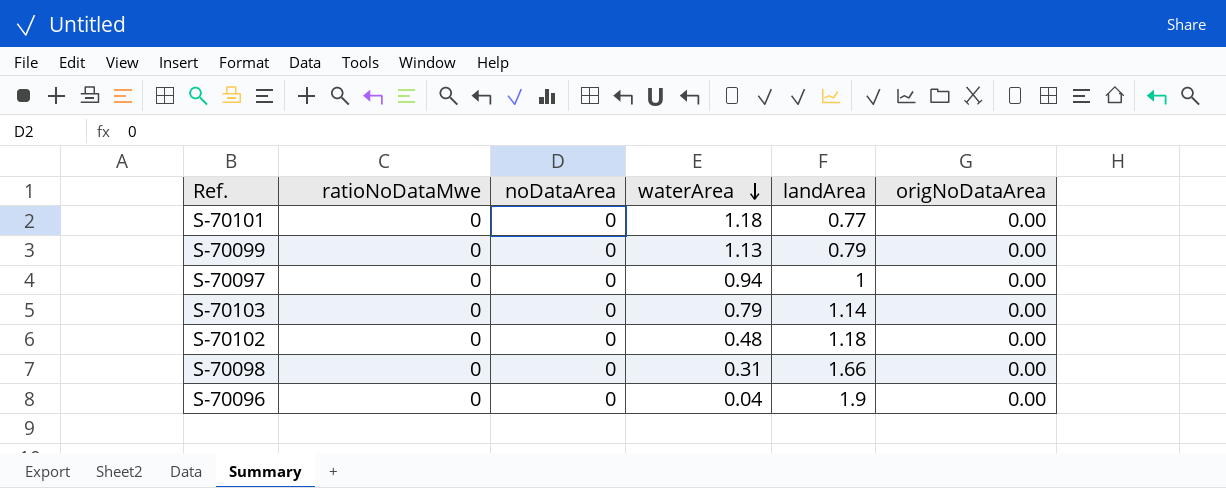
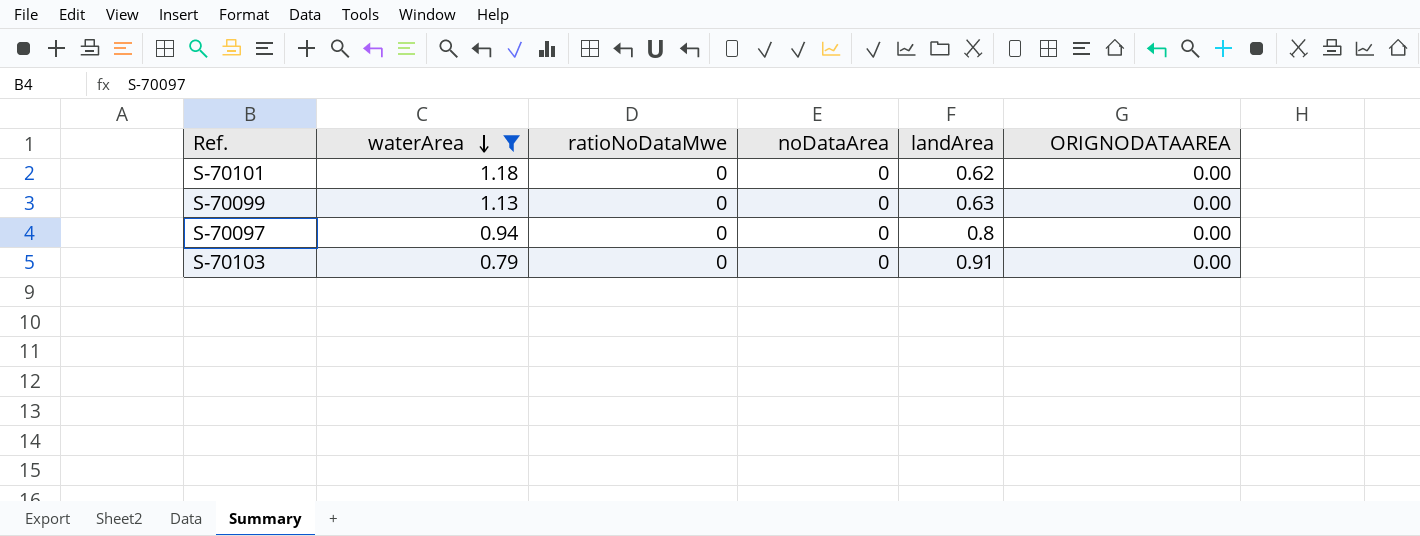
filter: none -> waterArea >= 0.79
column waterArea | position: 4 -> 2
column name: origNoDataArea -> ORIGNODATAAREA
S-70101 | landArea: 0.77 -> 0.62
S-70099 | landArea: 0.79 -> 0.63
S-70097 | landArea: 1 -> 0.8
S-70103 | landArea: 1.14 -> 0.91

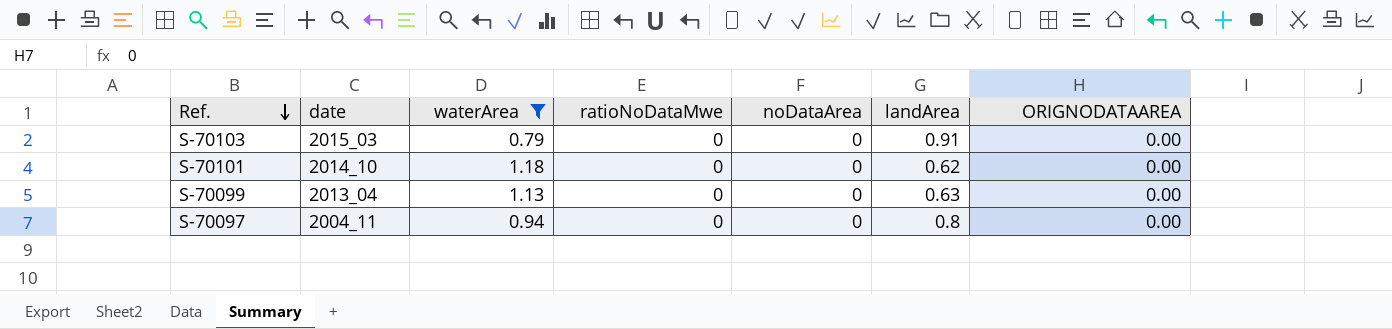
row order: waterArea descending -> Ref. descending
column date | position: none -> 2

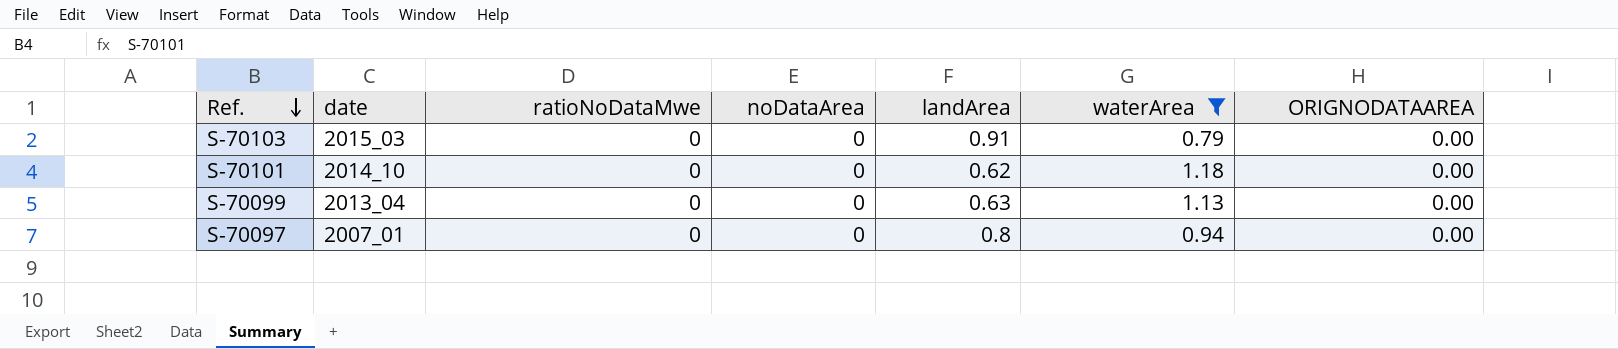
column waterArea | position: 3 -> 6
S-70097 | date: 2004_11 -> 2007_01

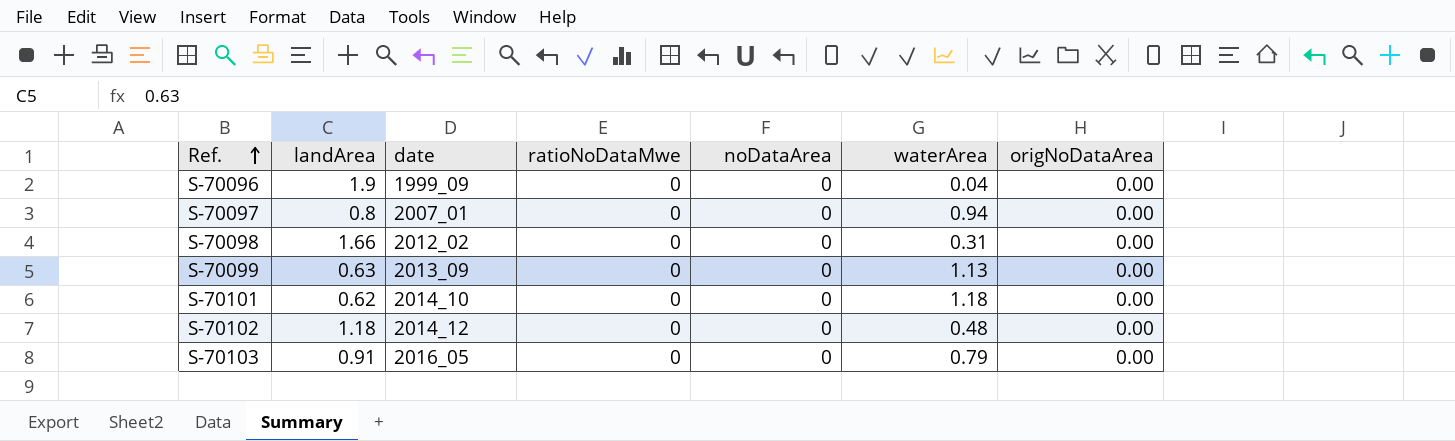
filter: waterArea >= 0.79 -> none
row order: Ref. descending -> Ref. ascending
column landArea | position: 5 -> 2
column name: ORIGNODATAAREA -> origNoDataArea
S-70099 | date: 2013_04 -> 2013_09
S-70103 | date: 2015_03 -> 2016_05

